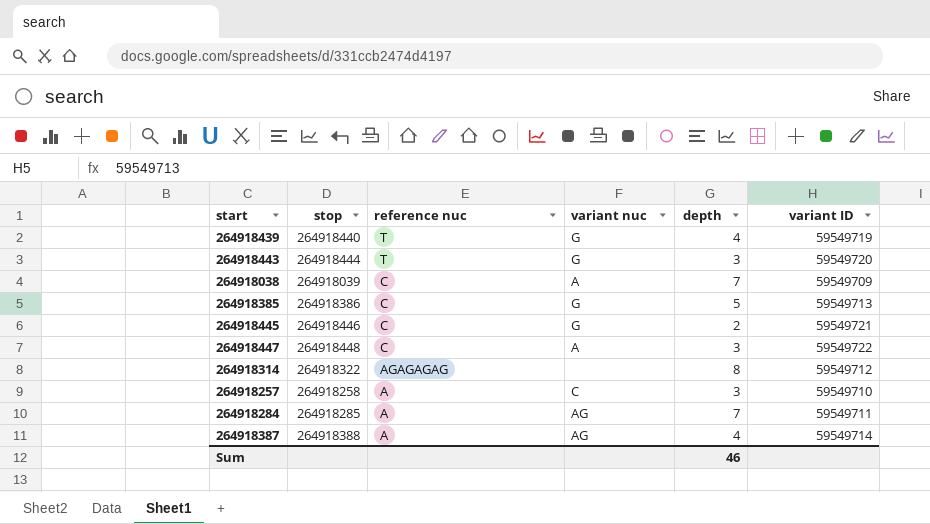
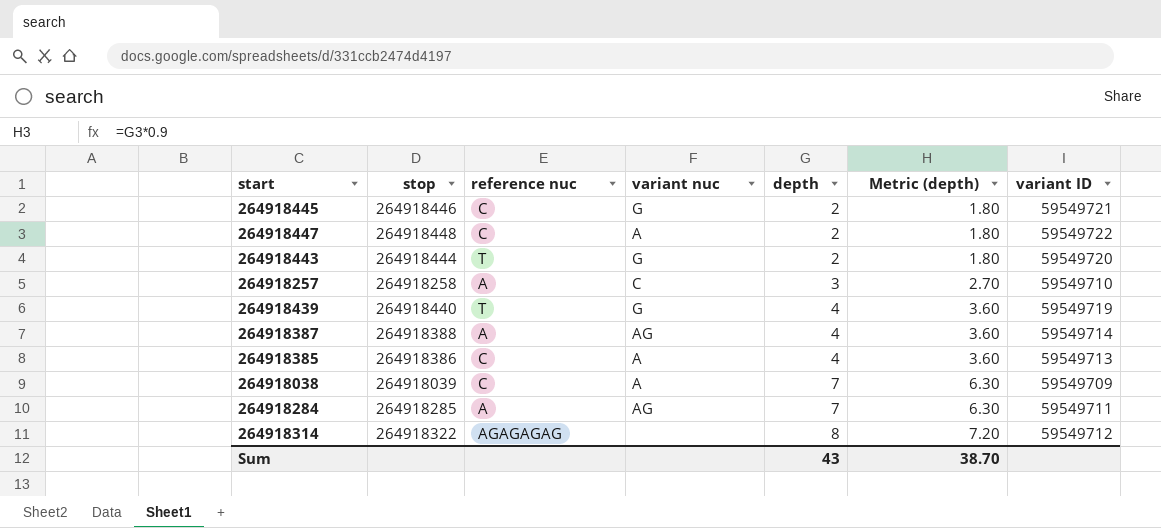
row order: reference nuc descending -> depth ascending
column Metric (depth) | formula: none -> [depth] * 0.9
264918447 | depth: 3 -> 2
264918443 | depth: 3 -> 2
264918385 | variant nuc: G -> A
264918385 | depth: 5 -> 4
Sum | depth: 46 -> 43

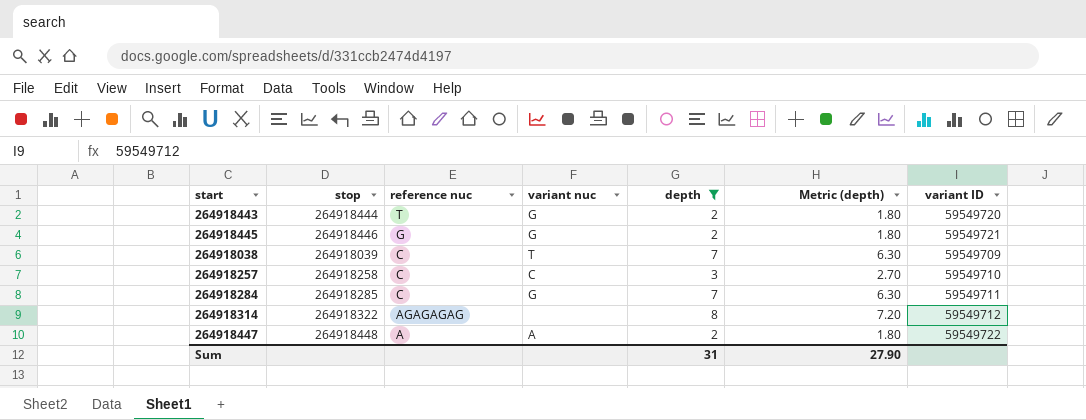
filter: none -> depth != 4
row order: depth ascending -> reference nuc descending
264918445 | reference nuc: C -> G
264918038 | variant nuc: A -> T
264918257 | reference nuc: A -> C
264918284 | reference nuc: A -> C
264918284 | variant nuc: AG -> G
264918447 | reference nuc: C -> A
Sum | depth: 43 -> 31
Sum | Metric (depth): 38.70 -> 27.90

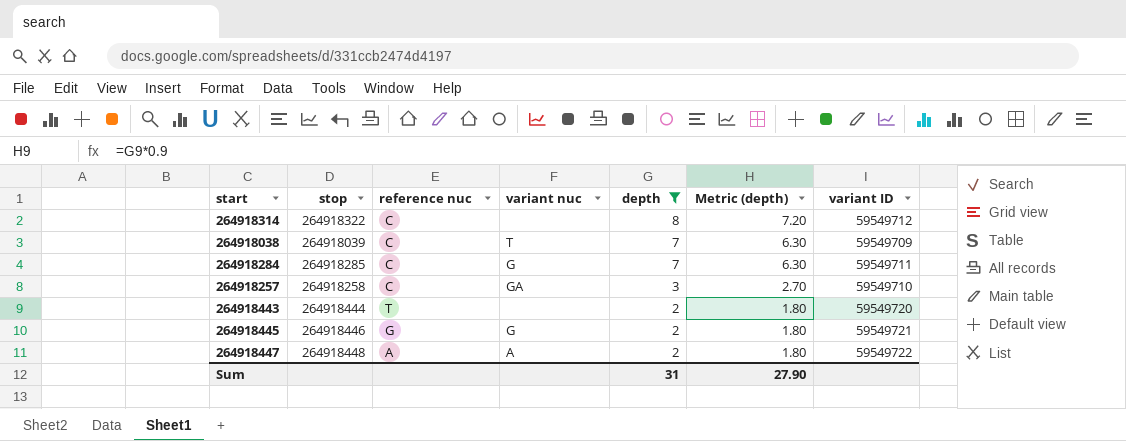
row order: reference nuc descending -> depth descending
264918314 | reference nuc: AGAGAGAG -> C
264918257 | variant nuc: C -> GA
264918443 | variant nuc: G -> none

